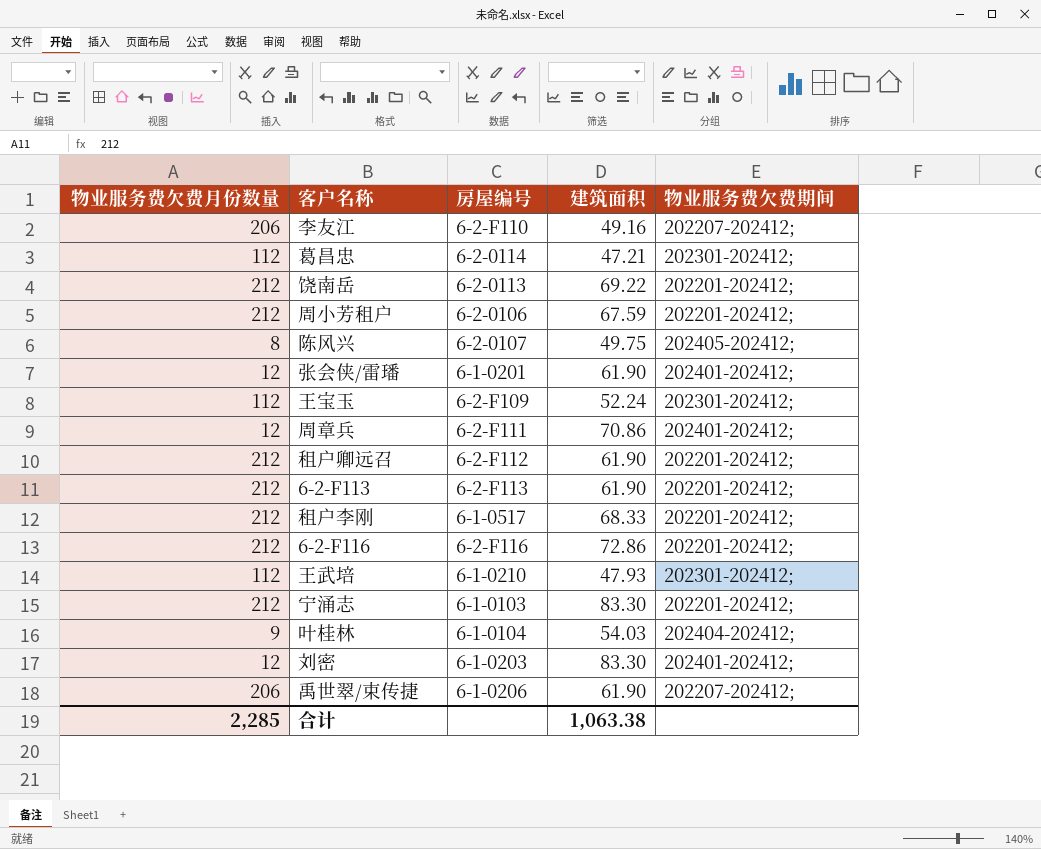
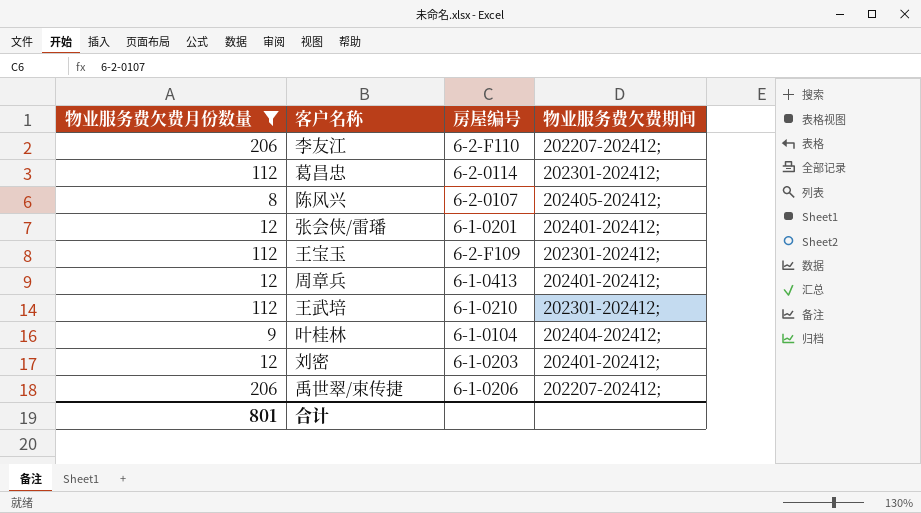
filter: none -> 物业服务费欠费月份数量 != 212
column 建筑面积 | position: 4 -> none
周章兵 | 房屋编号: 6-2-F111 -> 6-1-0413
合计 | 物业服务费欠费月份数量: 2,285 -> 801

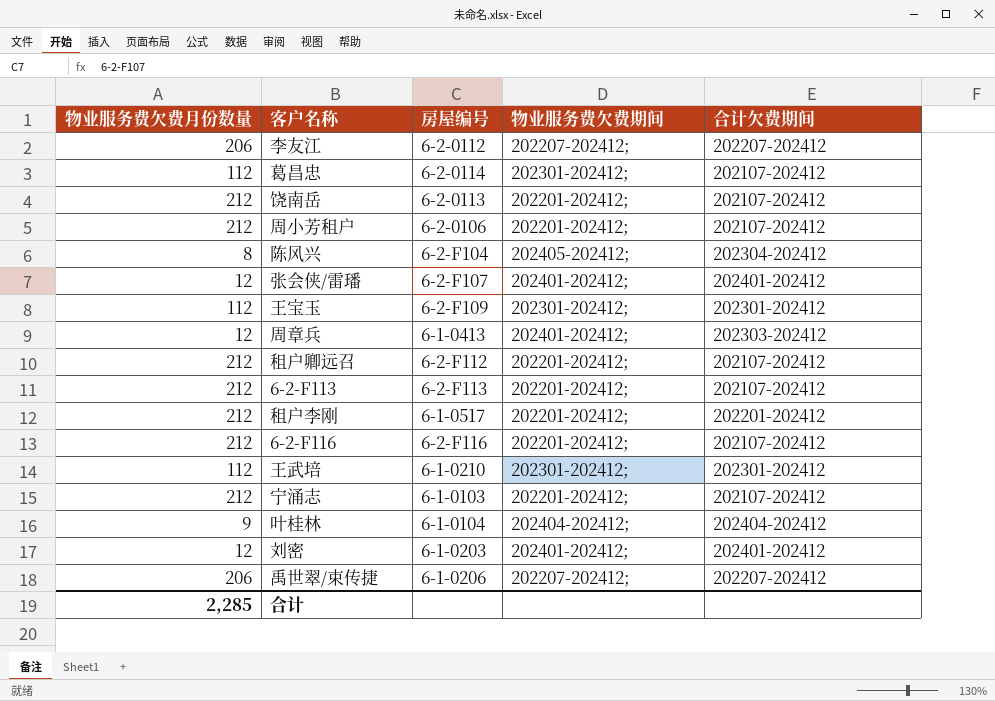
filter: 物业服务费欠费月份数量 != 212 -> none
column 合计欠费期间 | position: none -> 5
李友江 | 房屋编号: 6-2-F110 -> 6-2-0112
陈风兴 | 房屋编号: 6-2-0107 -> 6-2-F104
张会侠/雷璠 | 房屋编号: 6-1-0201 -> 6-2-F107
合计 | 物业服务费欠费月份数量: 801 -> 2,285

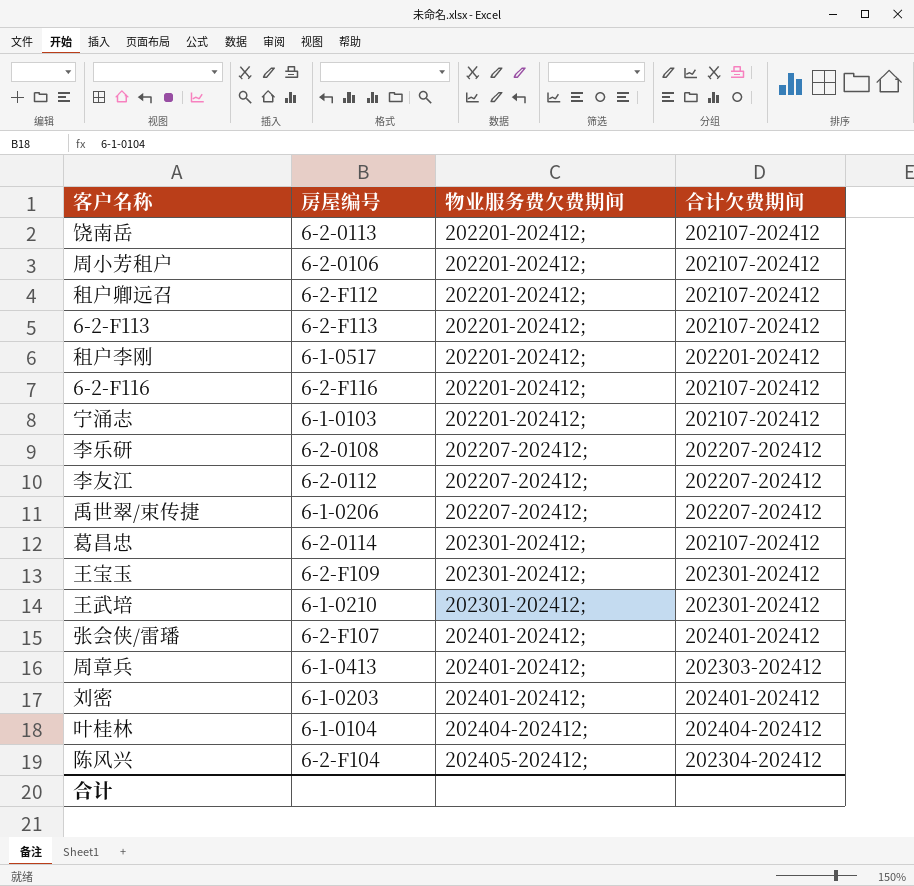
row order: none -> 物业服务费欠费期间 ascending
column 物业服务费欠费月份数量 | position: 1 -> none
row 李乐研: none -> 6-2-0108 | 202207-202412; | 202207-202412

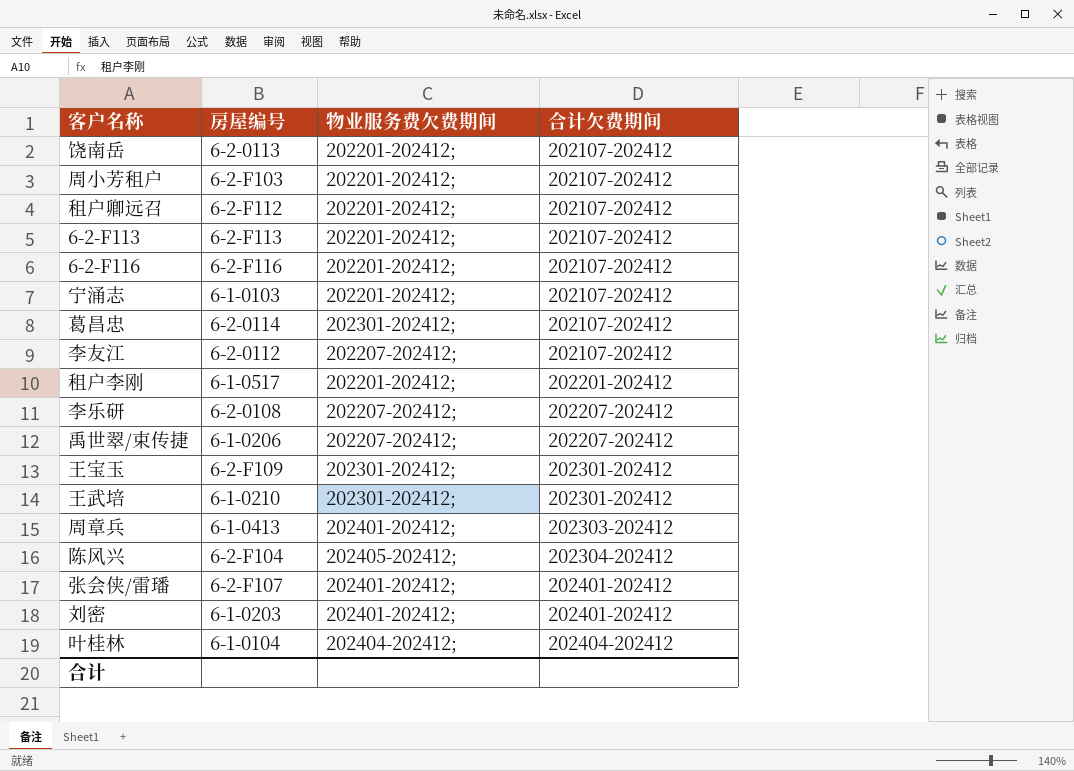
row order: 物业服务费欠费期间 ascending -> 合计欠费期间 ascending
周小芳租户 | 房屋编号: 6-2-0106 -> 6-2-F103
李友江 | 合计欠费期间: 202207-202412 -> 202107-202412

